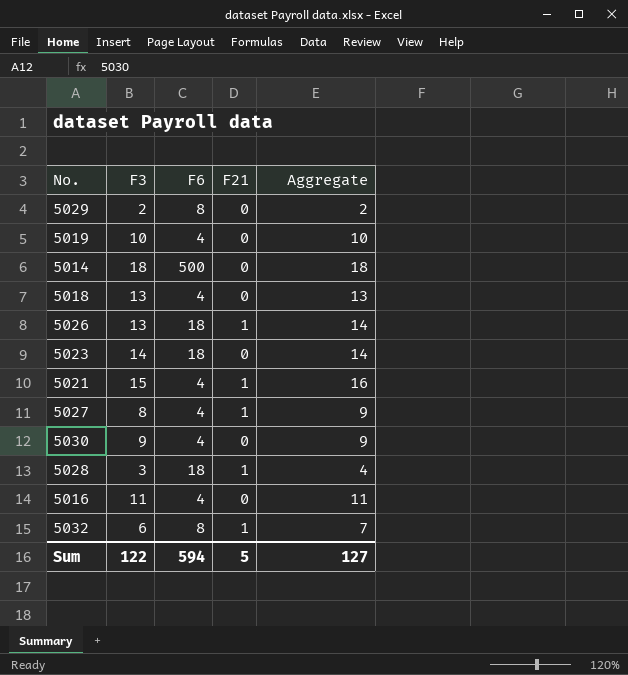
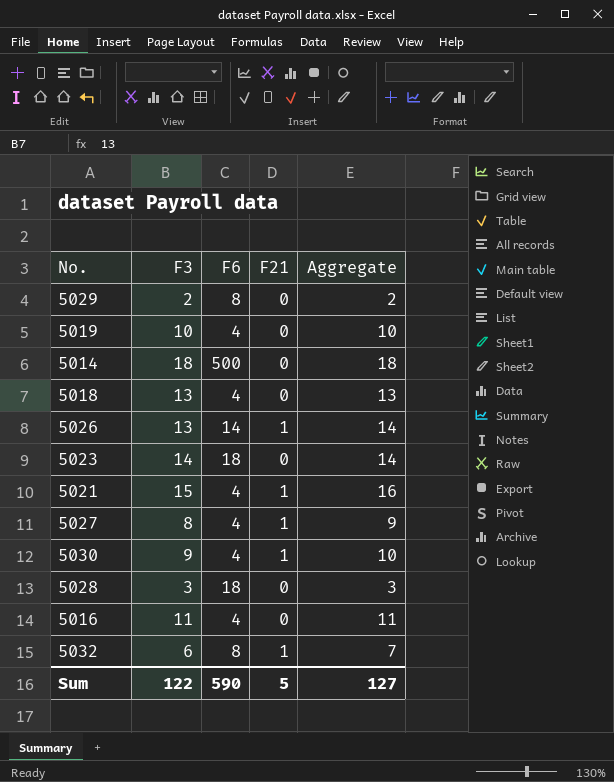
5026 | F6: 18 -> 14
5030 | F21: 0 -> 1
5030 | Aggregate: 9 -> 10
5028 | F21: 1 -> 0
5028 | Aggregate: 4 -> 3
Sum | F6: 594 -> 590

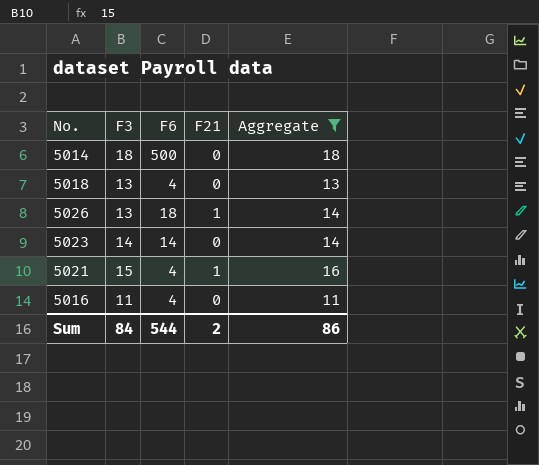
filter: none -> Aggregate >= 11
5026 | F6: 14 -> 18
5023 | F6: 18 -> 14
Sum | F3: 122 -> 84
Sum | F6: 590 -> 544
Sum | F21: 5 -> 2
Sum | Aggregate: 127 -> 86

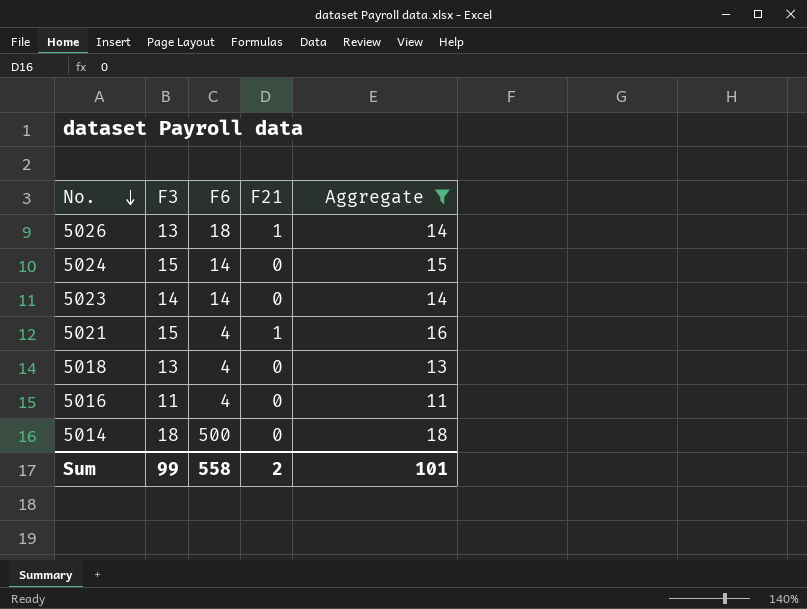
row order: none -> No. descending
row 5024: none -> 15 | 14 | 0 | 15
Sum | F3: 84 -> 99
Sum | F6: 544 -> 558
Sum | Aggregate: 86 -> 101

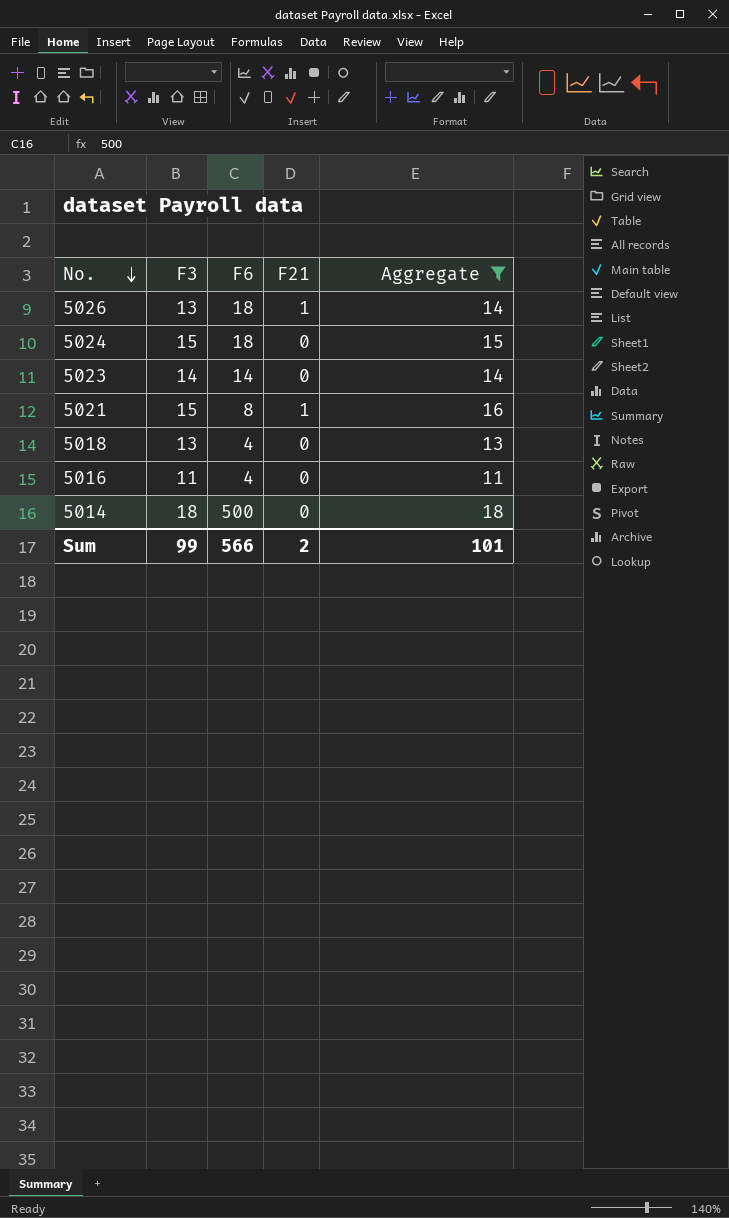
5024 | F6: 14 -> 18
5021 | F6: 4 -> 8
Sum | F6: 558 -> 566

